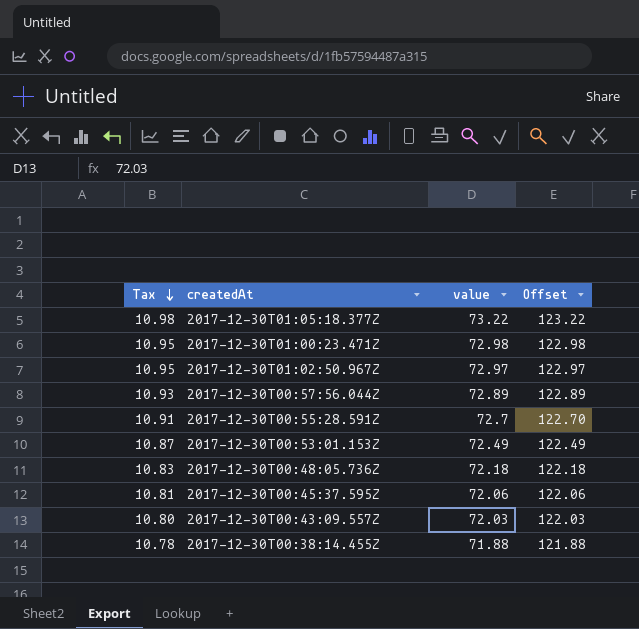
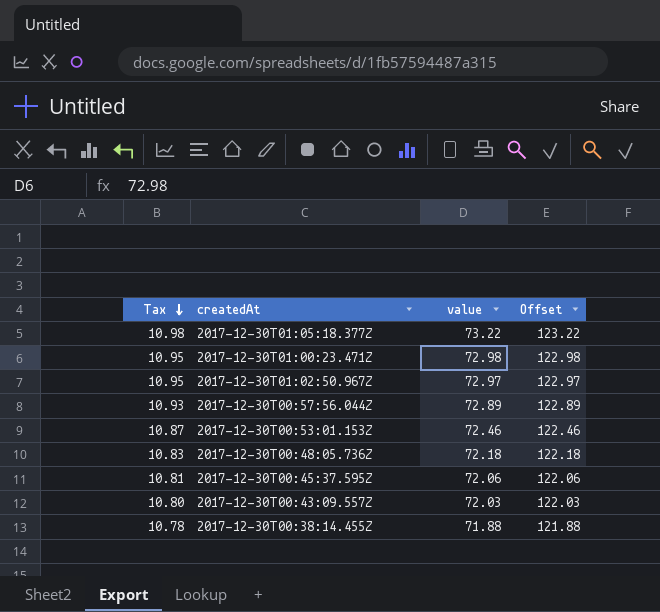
row 2017-12-30T00:55:28.591Z: 10.91 | 72.7 | 122.70 -> none
2017-12-30T00:53:01.153Z | value: 72.49 -> 72.46
2017-12-30T00:53:01.153Z | Offset: 122.49 -> 122.46

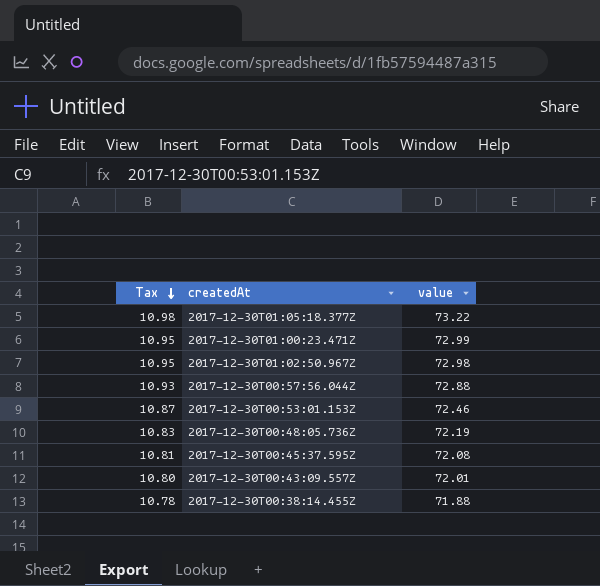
column Offset | formula: [value] + 50 -> none
2017-12-30T01:00:23.471Z | value: 72.98 -> 72.99
2017-12-30T01:02:50.967Z | value: 72.97 -> 72.98
2017-12-30T00:57:56.044Z | value: 72.89 -> 72.88
2017-12-30T00:48:05.736Z | value: 72.18 -> 72.19
2017-12-30T00:45:37.595Z | value: 72.06 -> 72.08
2017-12-30T00:43:09.557Z | value: 72.03 -> 72.01

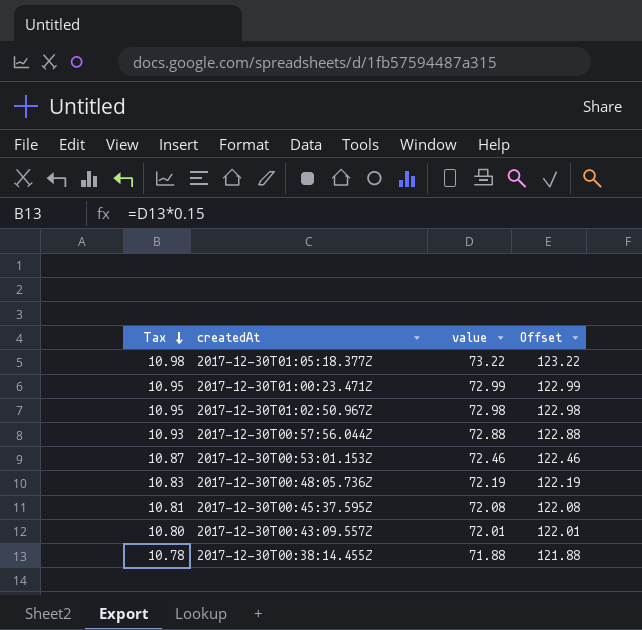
column Offset | formula: none -> [value] + 50

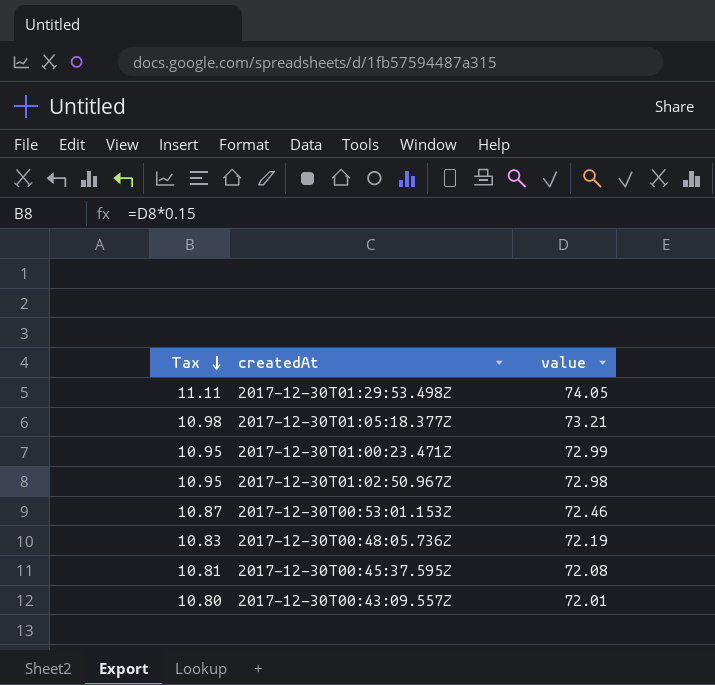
column Offset | formula: [value] + 50 -> none
row 2017-12-30T00:57:56.044Z: 10.93 | 72.88 | 122.88 -> none
row 2017-12-30T00:38:14.455Z: 10.78 | 71.88 | 121.88 -> none
row 2017-12-30T01:29:53.498Z: none -> 11.11 | 74.05
2017-12-30T01:05:18.377Z | value: 73.22 -> 73.21

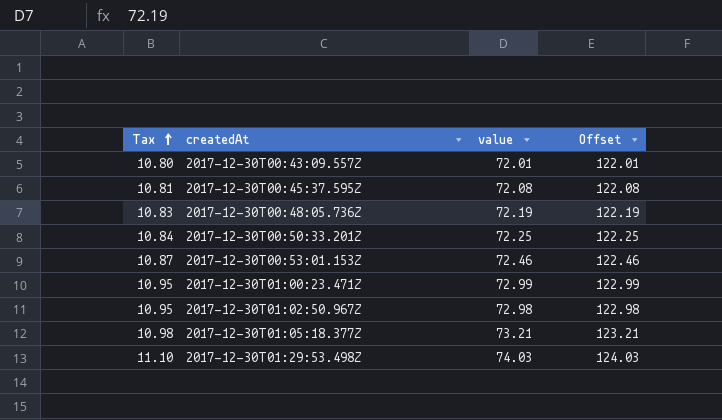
row order: Tax descending -> Tax ascending
column Offset | formula: none -> [value] + 50
row 2017-12-30T00:50:33.201Z: none -> 10.84 | 72.25 | 122.25
2017-12-30T01:29:53.498Z | Tax: 11.11 -> 11.10
2017-12-30T01:29:53.498Z | value: 74.05 -> 74.03

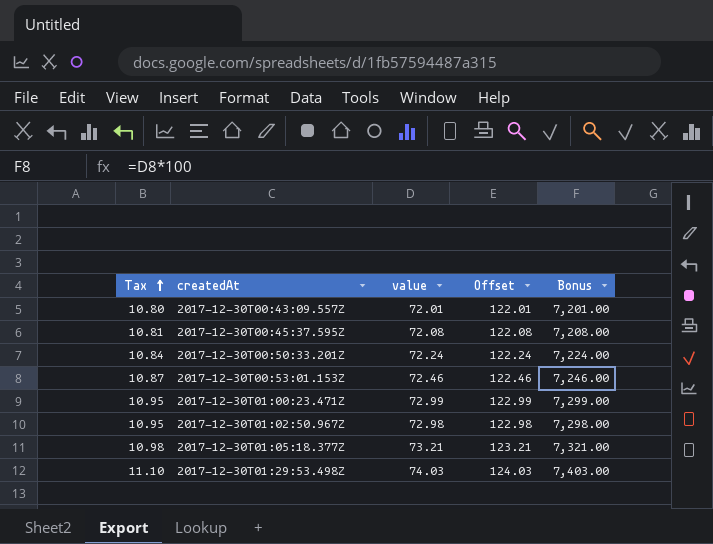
column Bonus | formula: none -> [value] * 100
row 2017-12-30T00:48:05.736Z: 10.83 | 72.19 | 122.19 -> none
2017-12-30T00:50:33.201Z | value: 72.25 -> 72.24
2017-12-30T00:50:33.201Z | Offset: 122.25 -> 122.24

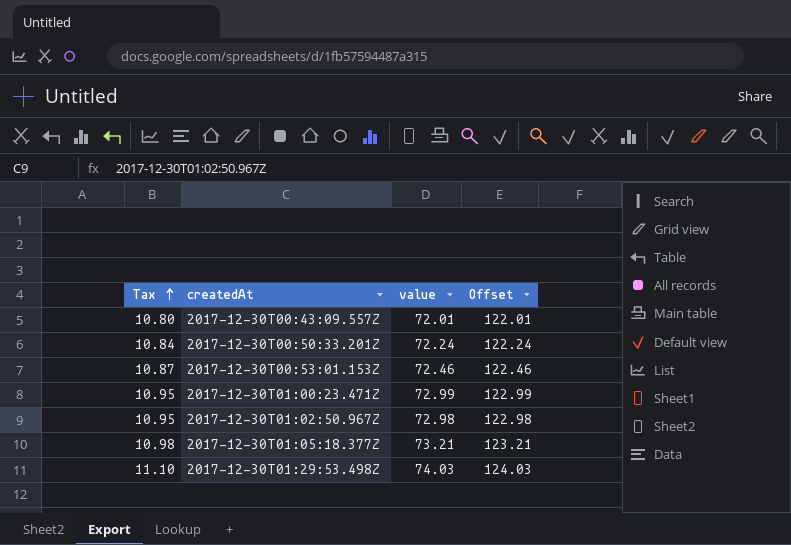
column Bonus | formula: [value] * 100 -> none
row 2017-12-30T00:45:37.595Z: 10.81 | 72.08 | 122.08 | 7,208.00 -> none

